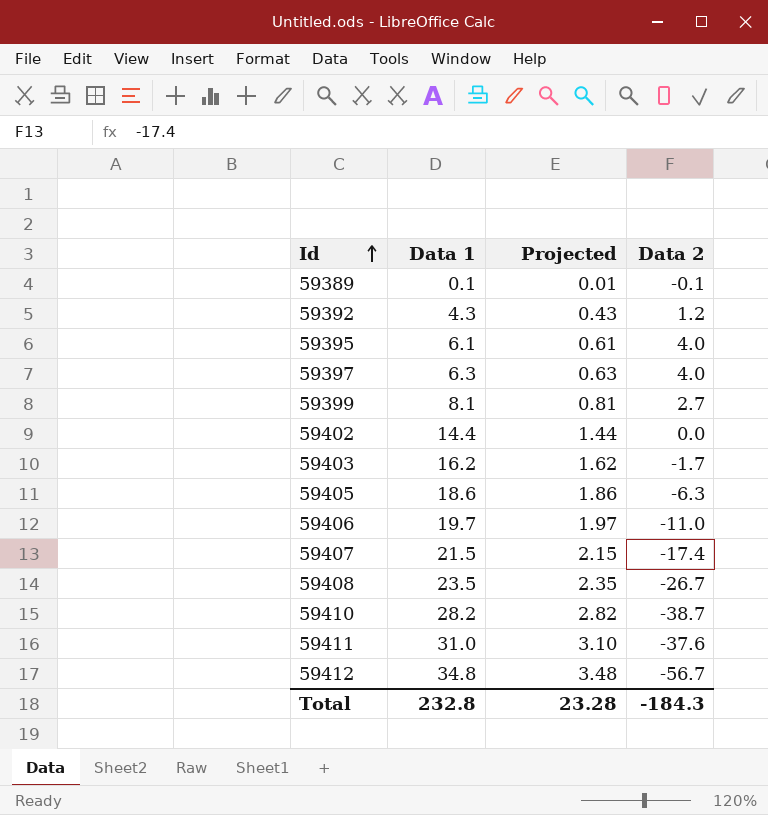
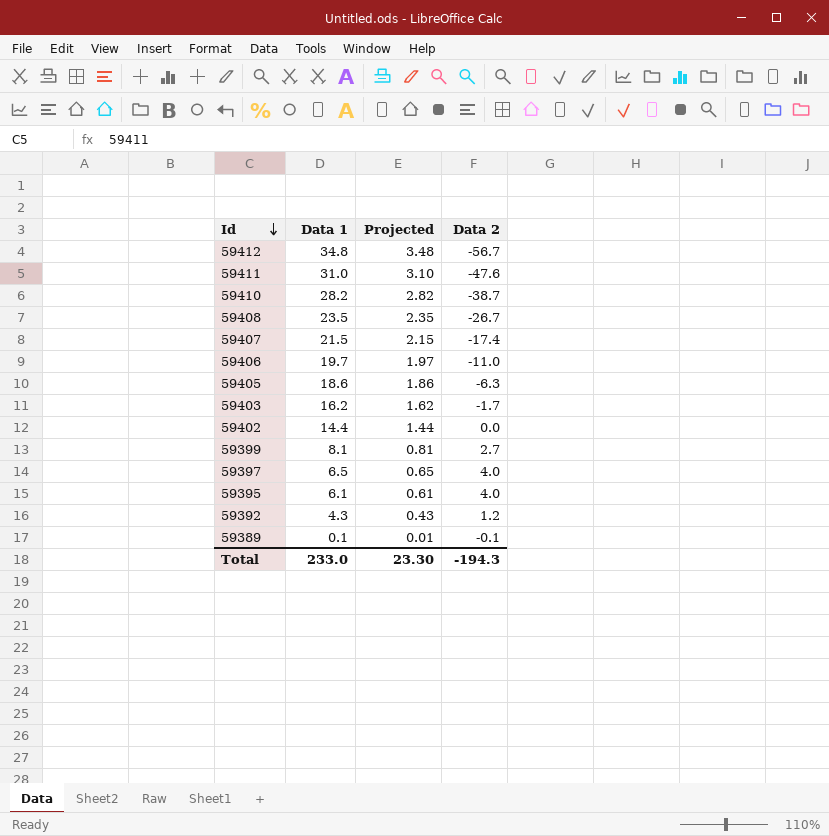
row order: Id ascending -> Id descending
59411 | Data 2: -37.6 -> -47.6
59397 | Data 1: 6.3 -> 6.5
59397 | Projected: 0.63 -> 0.65
Total | Data 1: 232.8 -> 233.0
Total | Projected: 23.28 -> 23.30
Total | Data 2: -184.3 -> -194.3

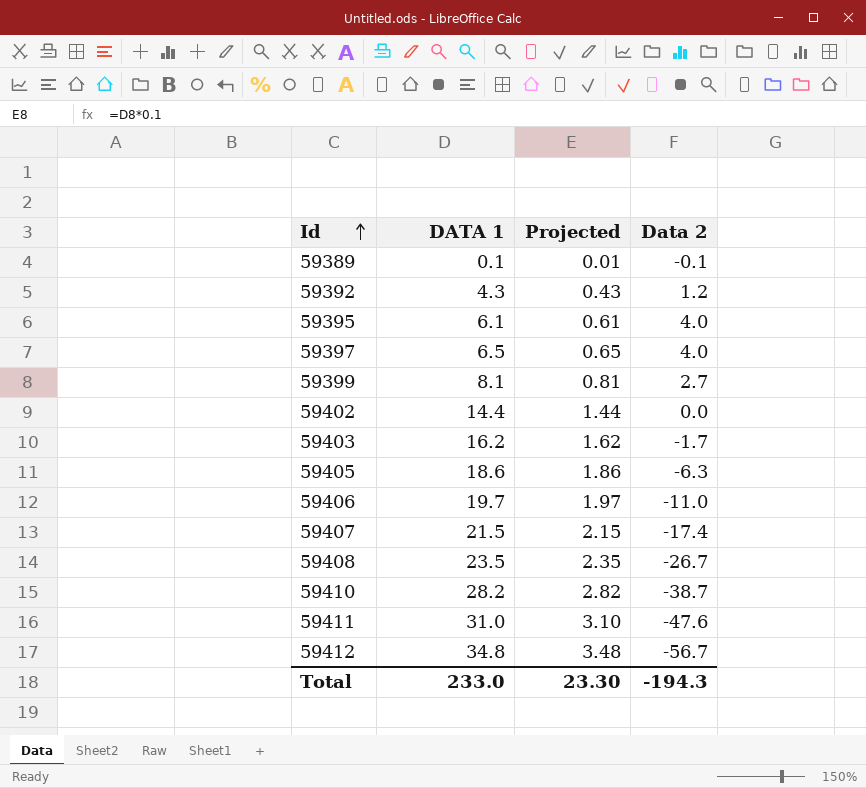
row order: Id descending -> Id ascending
column name: Data 1 -> DATA 1

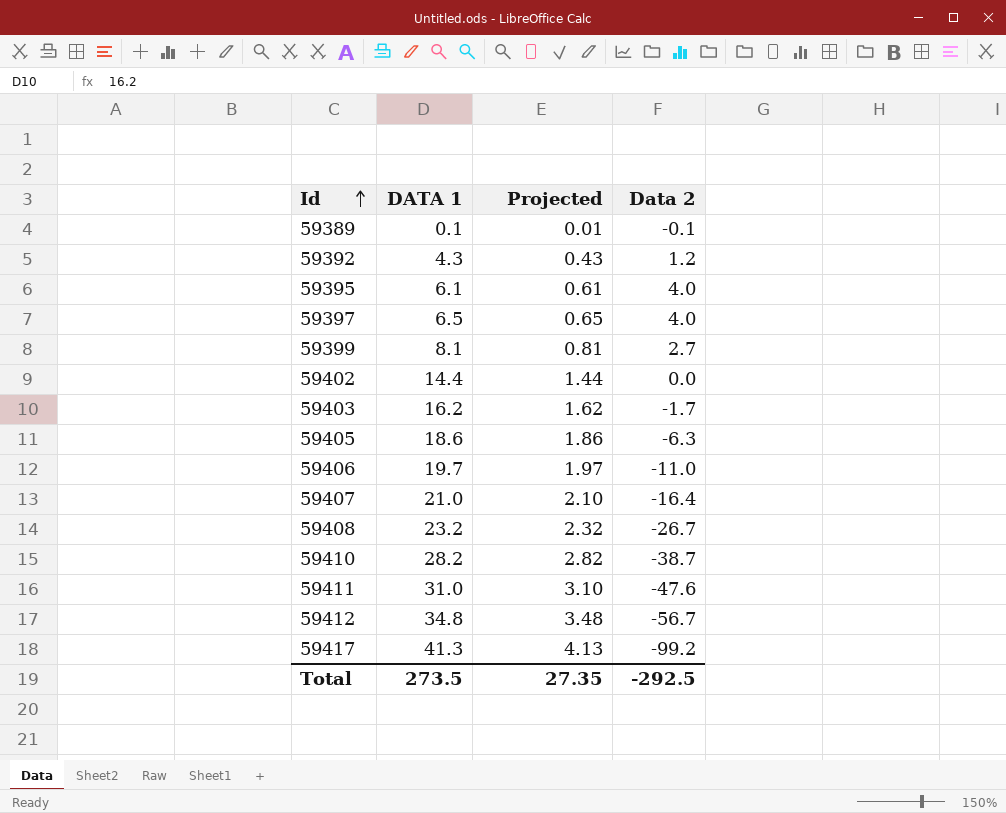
59407 | DATA 1: 21.5 -> 21.0
59407 | Projected: 2.15 -> 2.10
59407 | Data 2: -17.4 -> -16.4
59408 | DATA 1: 23.5 -> 23.2
59408 | Projected: 2.35 -> 2.32
row 59417: none -> 41.3 | 4.13 | -99.2
Total | DATA 1: 233.0 -> 273.5
Total | Projected: 23.30 -> 27.35
Total | Data 2: -194.3 -> -292.5

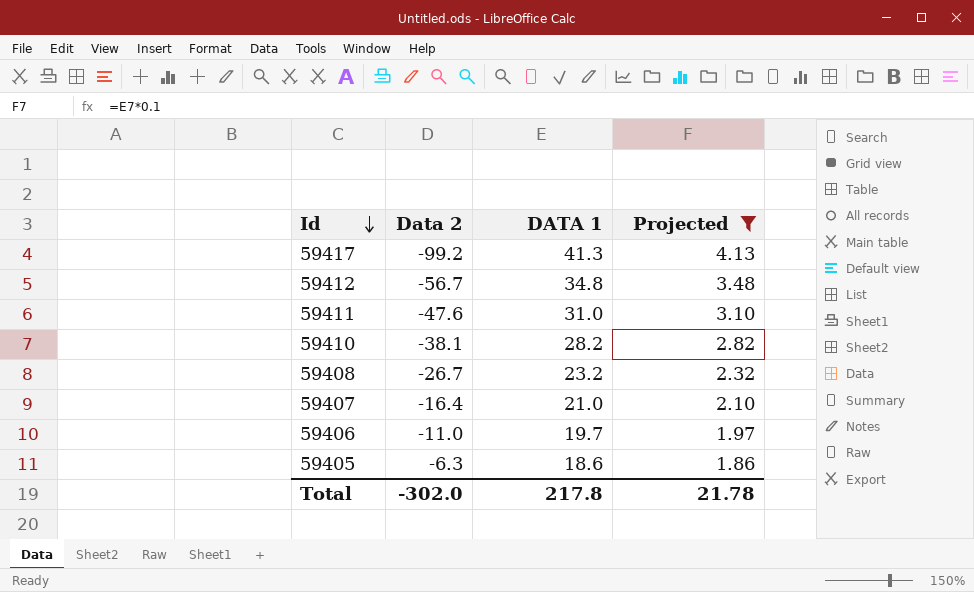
filter: none -> Projected >= 1.86
row order: Id ascending -> Id descending
column Data 2 | position: 4 -> 2
59410 | Data 2: -38.7 -> -38.1
Total | Data 2: -292.5 -> -302.0
Total | DATA 1: 273.5 -> 217.8
Total | Projected: 27.35 -> 21.78

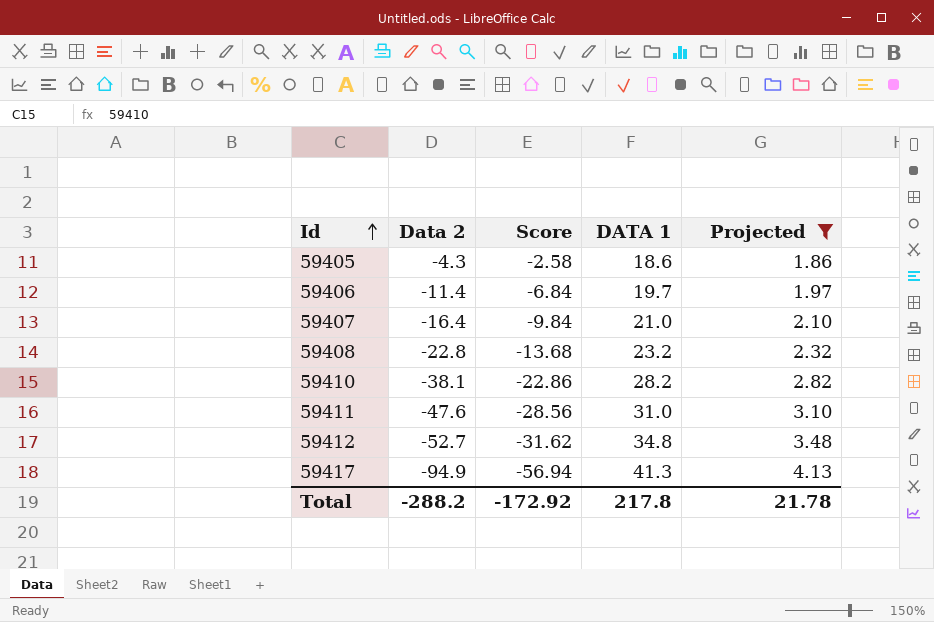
row order: Id descending -> Id ascending
column Score | formula: none -> [Data 2] * 0.6
59405 | Data 2: -6.3 -> -4.3
59406 | Data 2: -11.0 -> -11.4
59408 | Data 2: -26.7 -> -22.8
59412 | Data 2: -56.7 -> -52.7
59417 | Data 2: -99.2 -> -94.9
Total | Data 2: -302.0 -> -288.2

